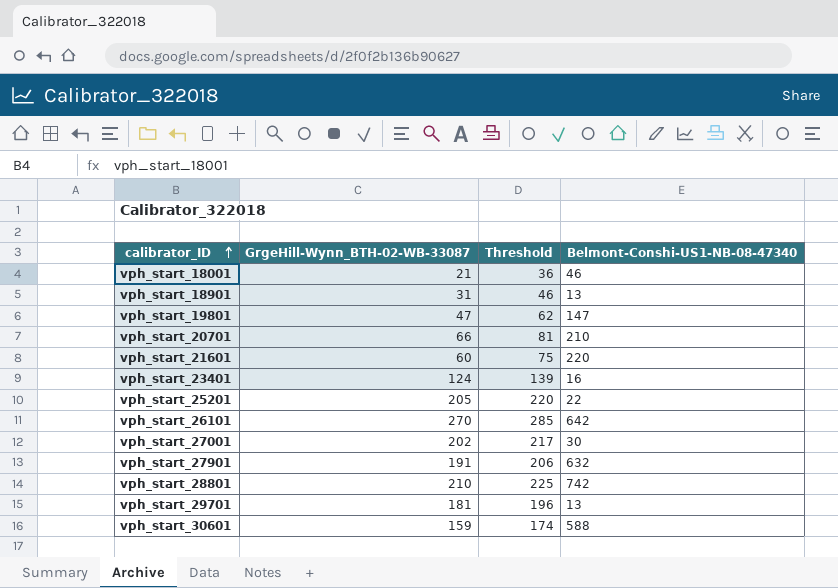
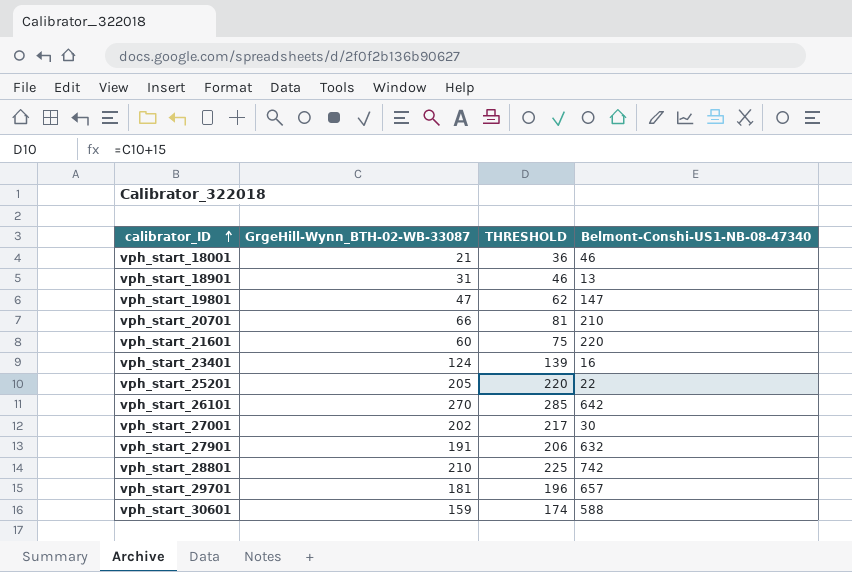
column name: Threshold -> THRESHOLD
vph_start_29701 | Belmont-Conshi-US1-NB-08-47340: 13 -> 657

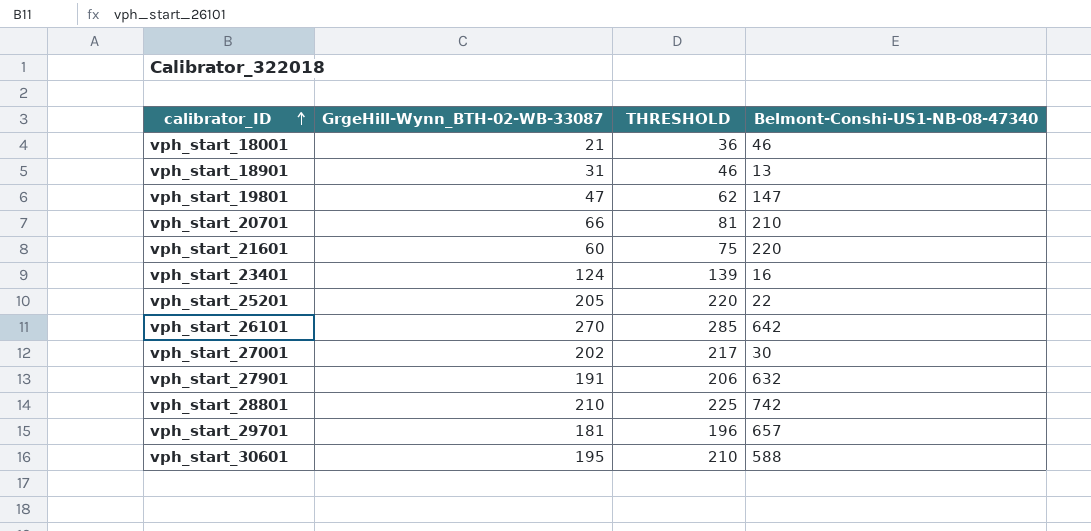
vph_start_30601 | GrgeHill-Wynn_BTH-02-WB-33087: 159 -> 195
vph_start_30601 | THRESHOLD: 174 -> 210

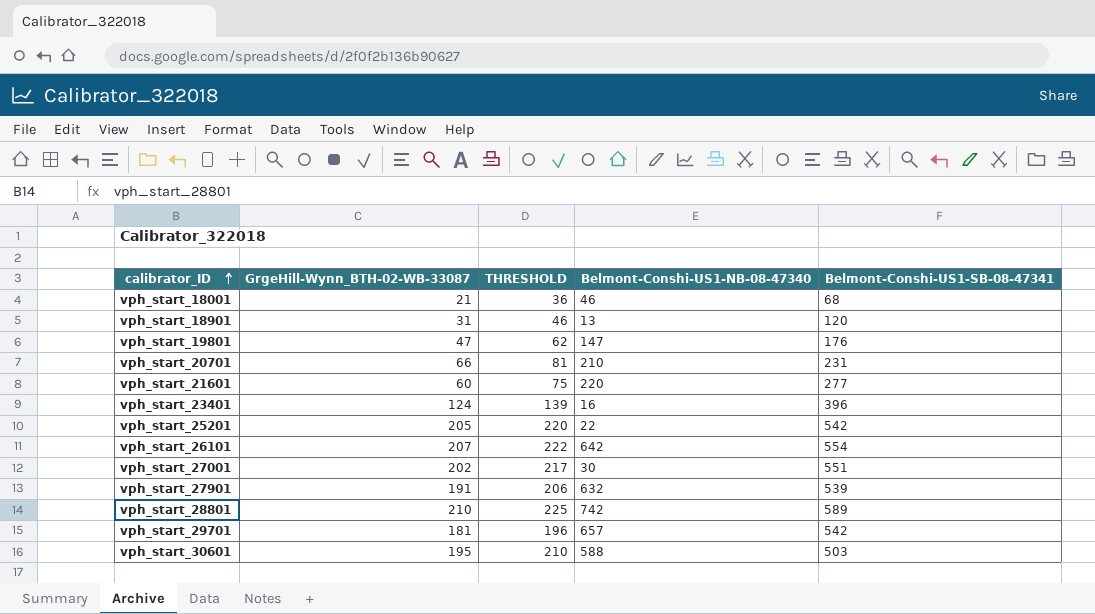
column Belmont-Conshi-US1-SB-08-47341 | position: none -> 5
vph_start_26101 | GrgeHill-Wynn_BTH-02-WB-33087: 270 -> 207
vph_start_26101 | THRESHOLD: 285 -> 222

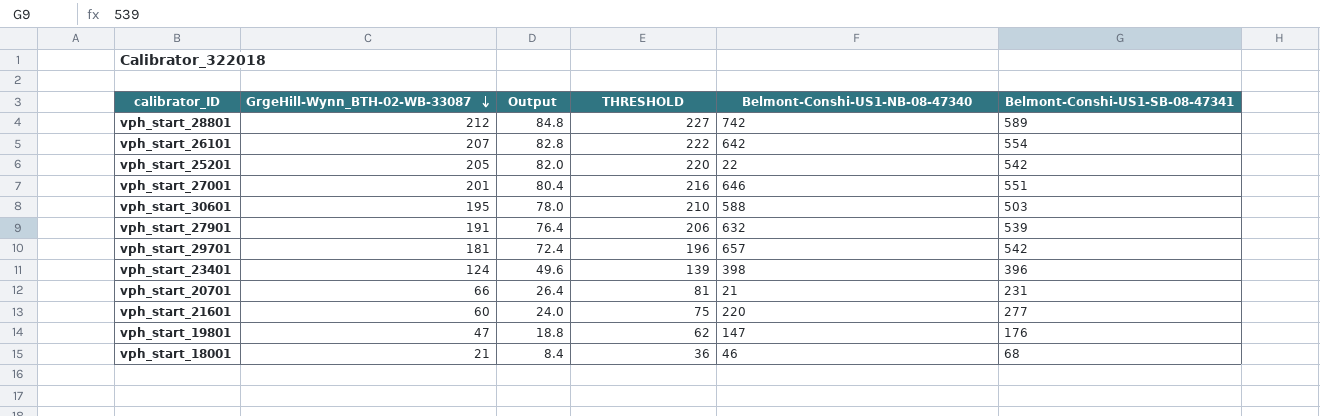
row order: calibrator_ID ascending -> GrgeHill-Wynn_BTH-02-WB-33087 descending
column Output | formula: none -> [GrgeHill-Wynn_BTH-02-WB-33087] * 0.4
row vph_start_18901: 31 | 46 | 13 | 120 -> none
vph_start_28801 | GrgeHill-Wynn_BTH-02-WB-33087: 210 -> 212
vph_start_28801 | THRESHOLD: 225 -> 227
vph_start_27001 | GrgeHill-Wynn_BTH-02-WB-33087: 202 -> 201
vph_start_27001 | THRESHOLD: 217 -> 216
vph_start_27001 | Belmont-Conshi-US1-NB-08-47340: 30 -> 646
vph_start_23401 | Belmont-Conshi-US1-NB-08-47340: 16 -> 398
vph_start_20701 | Belmont-Conshi-US1-NB-08-47340: 210 -> 21

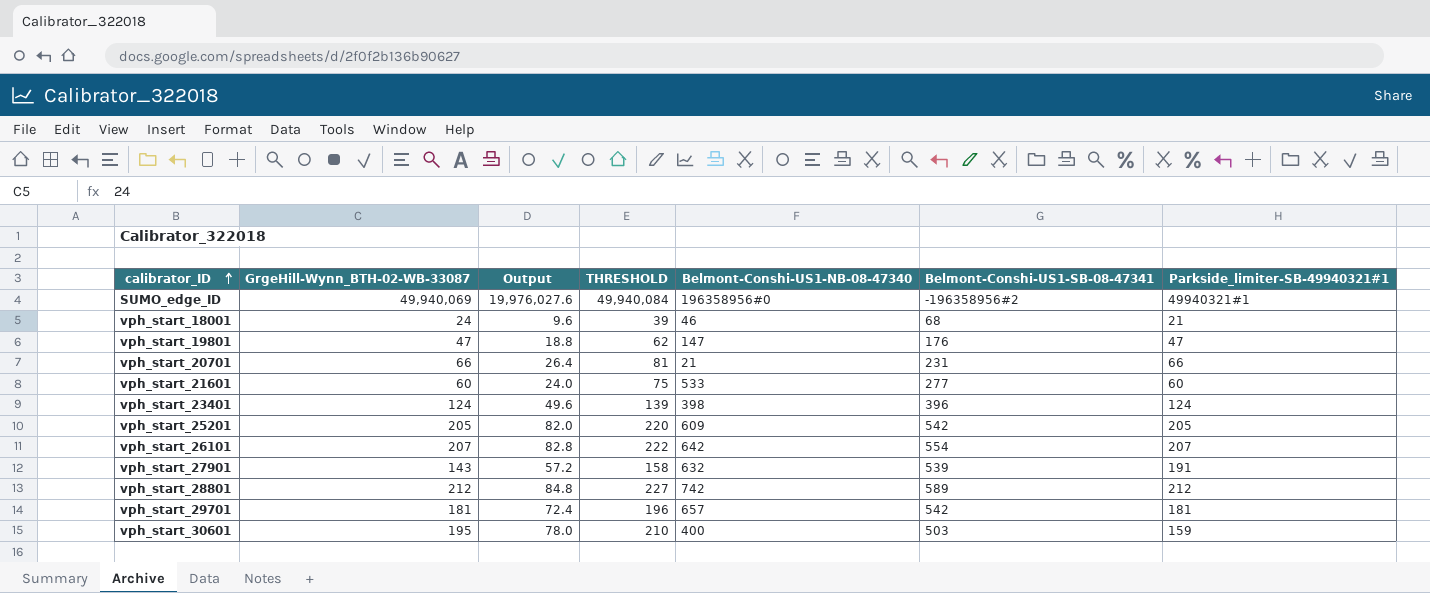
row order: GrgeHill-Wynn_BTH-02-WB-33087 descending -> calibrator_ID ascending
column Parkside_limiter-SB-49940321#1 | position: none -> 7
row vph_start_27001: 201 | 80.4 | 216 | 646 | 551 -> none
row SUMO_edge_ID: none -> 49,940,069 | 19,976,027.6 | 49,940,084 | 196358956#0 | -196358956#2 | 49940321#1
vph_start_18001 | GrgeHill-Wynn_BTH-02-WB-33087: 21 -> 24
vph_start_18001 | Output: 8.4 -> 9.6
vph_start_18001 | THRESHOLD: 36 -> 39
vph_start_21601 | Belmont-Conshi-US1-NB-08-47340: 220 -> 533
vph_start_25201 | Belmont-Conshi-US1-NB-08-47340: 22 -> 609
vph_start_27901 | GrgeHill-Wynn_BTH-02-WB-33087: 191 -> 143
vph_start_27901 | Output: 76.4 -> 57.2
vph_start_27901 | THRESHOLD: 206 -> 158
vph_start_30601 | Belmont-Conshi-US1-NB-08-47340: 588 -> 400

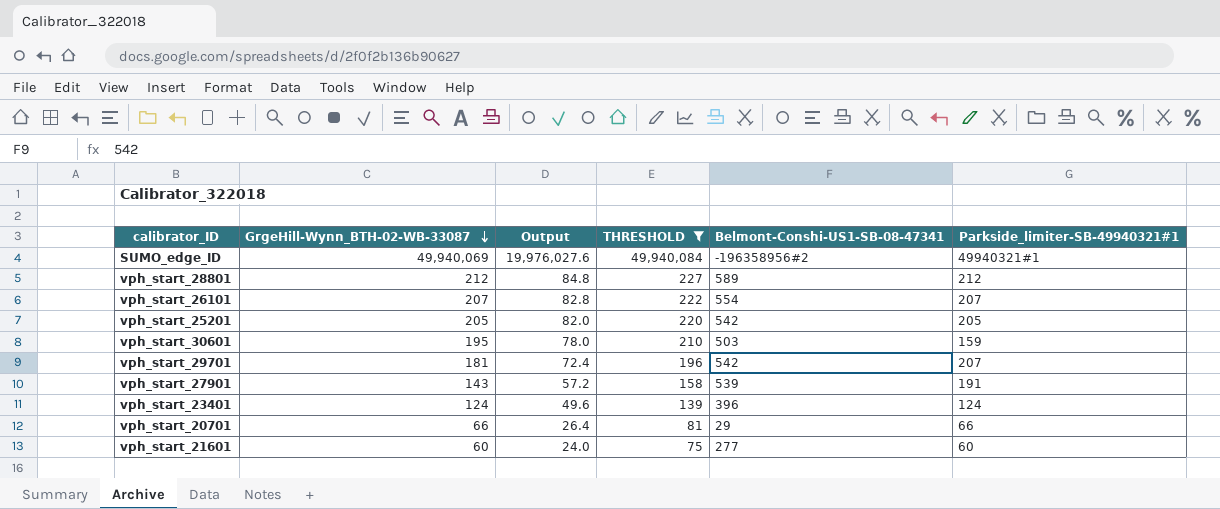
filter: none -> THRESHOLD >= 75
row order: calibrator_ID ascending -> GrgeHill-Wynn_BTH-02-WB-33087 descending
column Belmont-Conshi-US1-NB-08-47340 | position: 5 -> none
vph_start_29701 | Parkside_limiter-SB-49940321#1: 181 -> 207
vph_start_20701 | Belmont-Conshi-US1-SB-08-47341: 231 -> 29

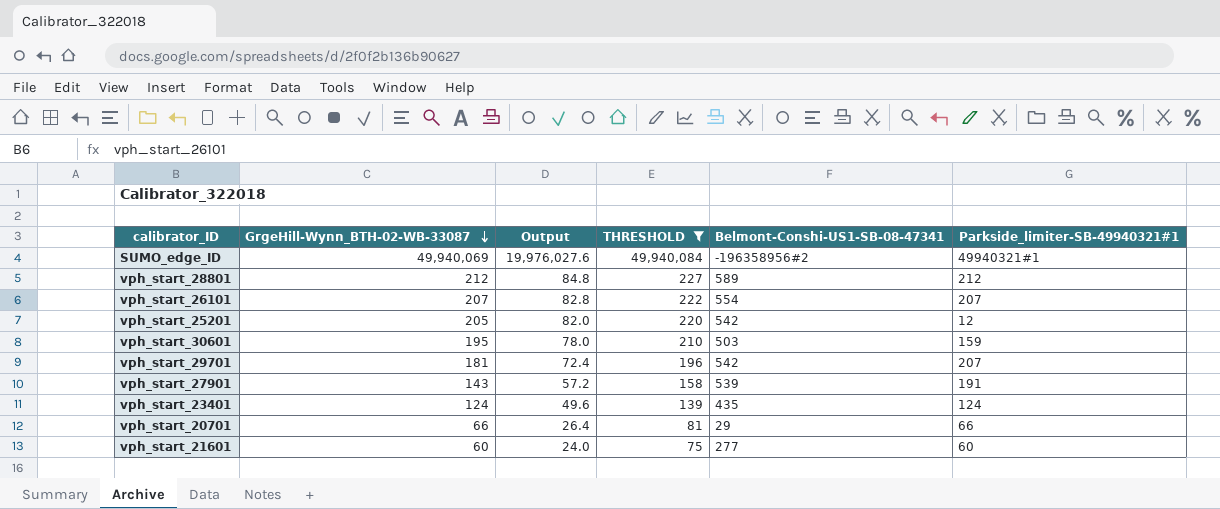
vph_start_25201 | Parkside_limiter-SB-49940321#1: 205 -> 12
vph_start_23401 | Belmont-Conshi-US1-SB-08-47341: 396 -> 435

